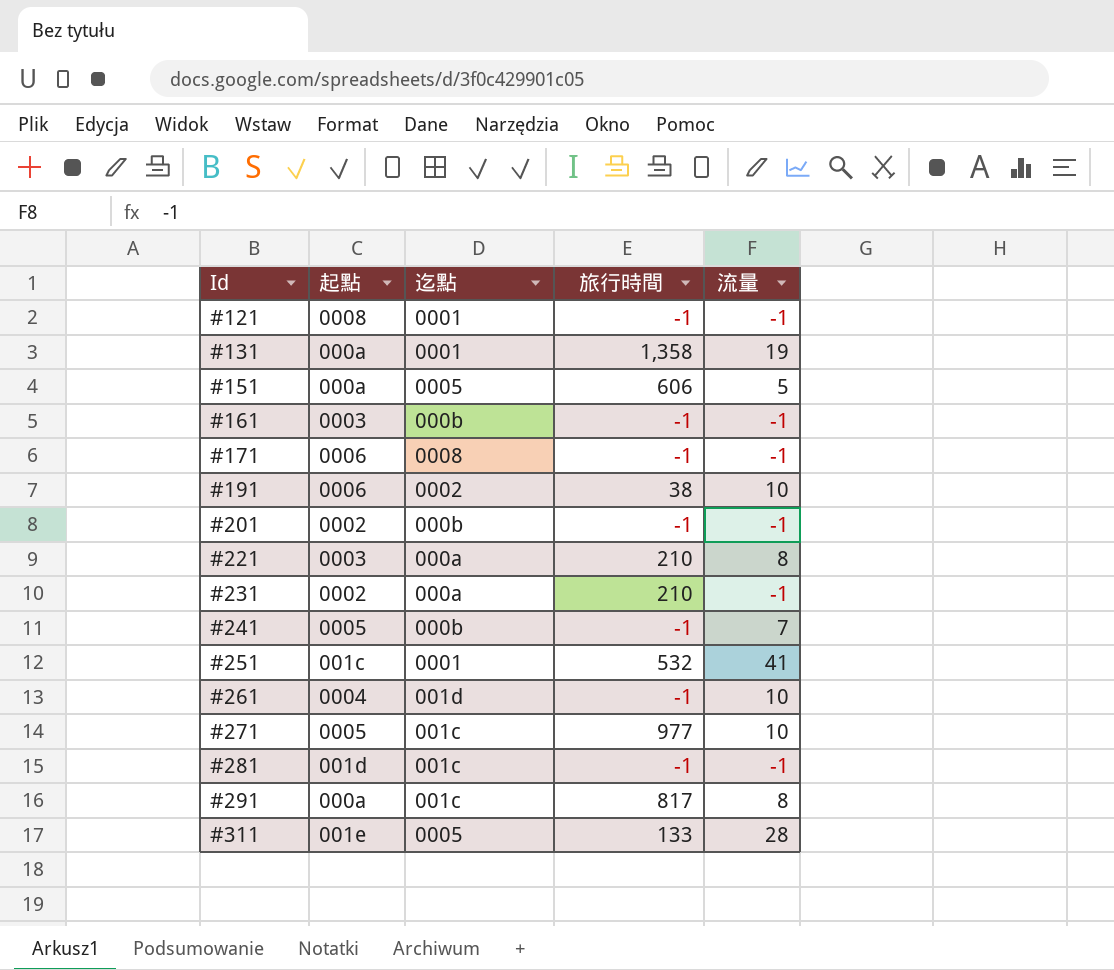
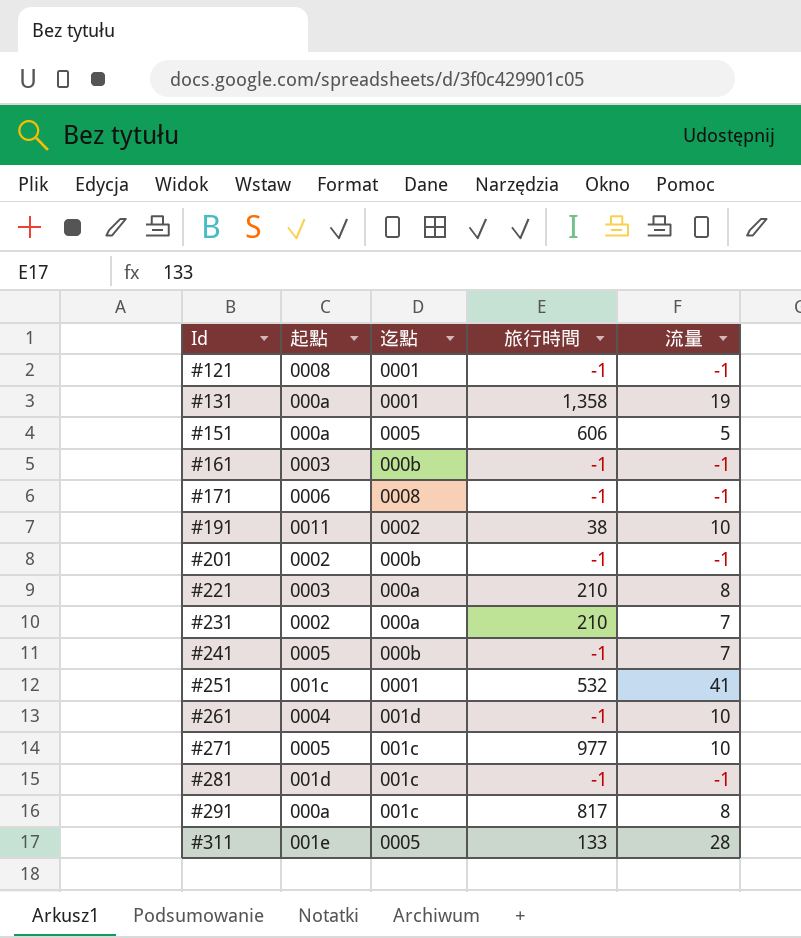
#191 | 起點: 0006 -> 0011
#231 | 流量: -1 -> 7

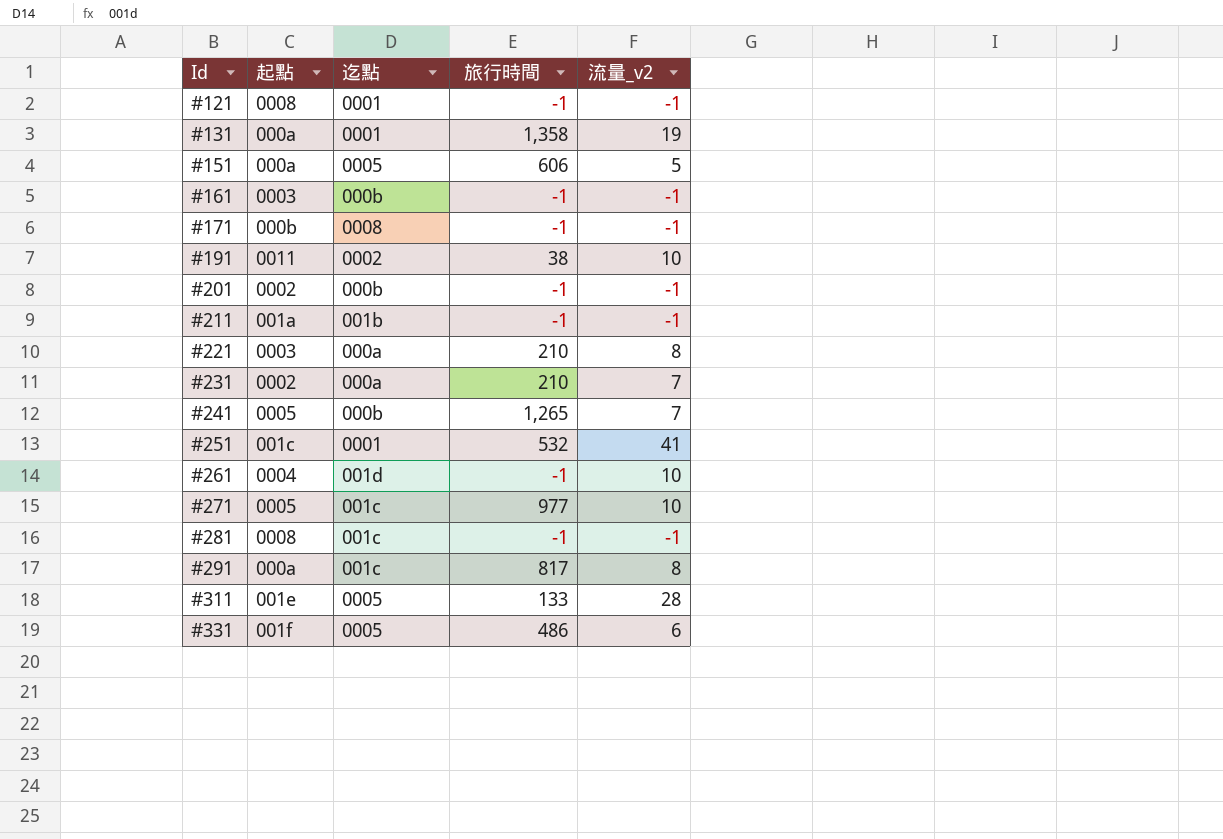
column name: 流量 -> 流量_v2
#171 | 起點: 0006 -> 000b
row #211: none -> 001a | 001b | -1 | -1
#241 | 旅行時間: -1 -> 1,265
#281 | 起點: 001d -> 0008
row #331: none -> 001f | 0005 | 486 | 6

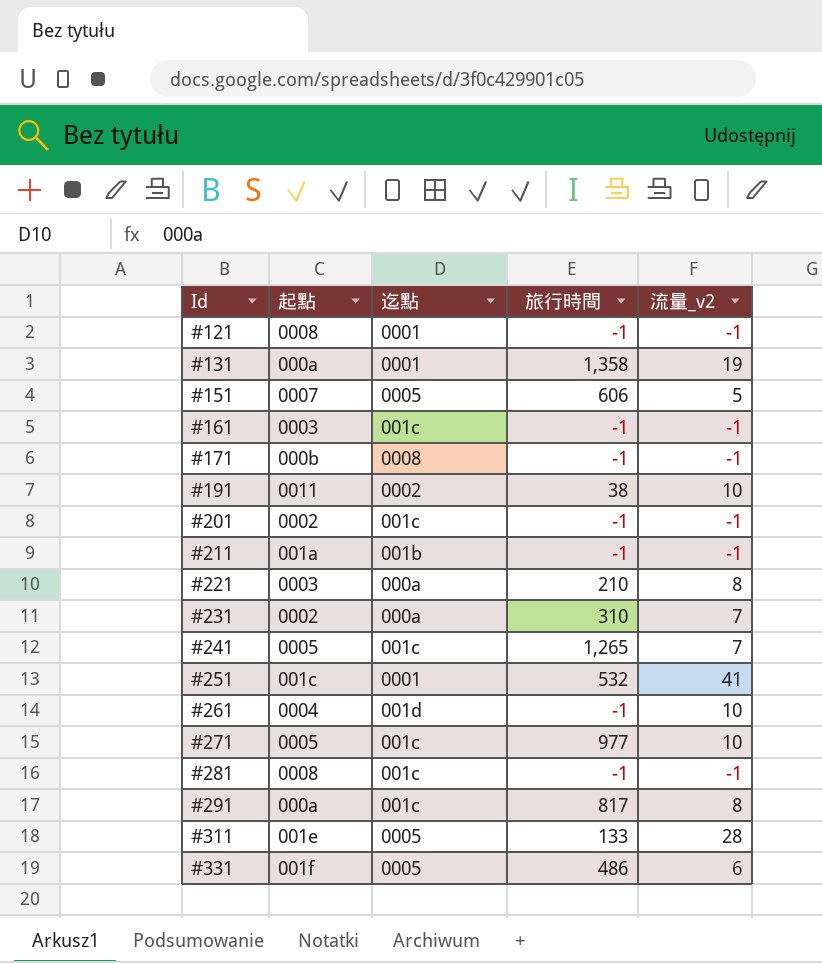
#151 | 起點: 000a -> 0007
#161 | 迄點: 000b -> 001c
#201 | 迄點: 000b -> 001c
#231 | 旅行時間: 210 -> 310
#241 | 迄點: 000b -> 001c

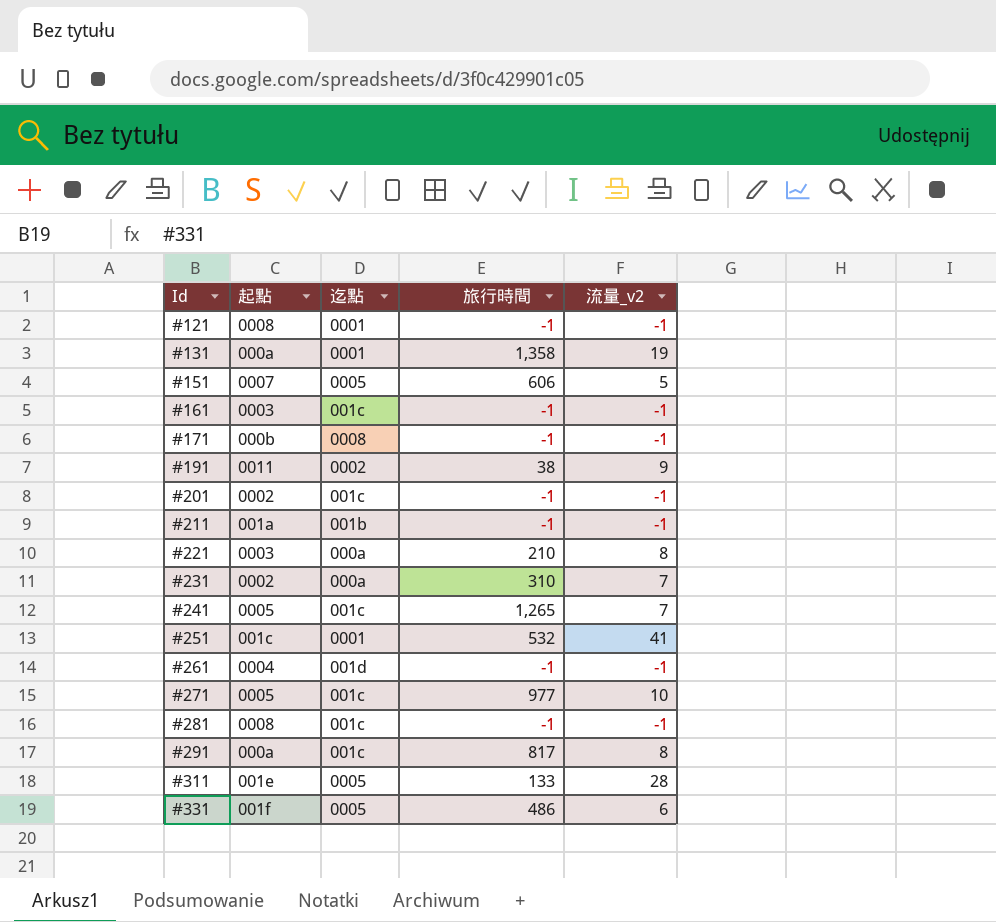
#191 | 流量_v2: 10 -> 9
#261 | 流量_v2: 10 -> -1

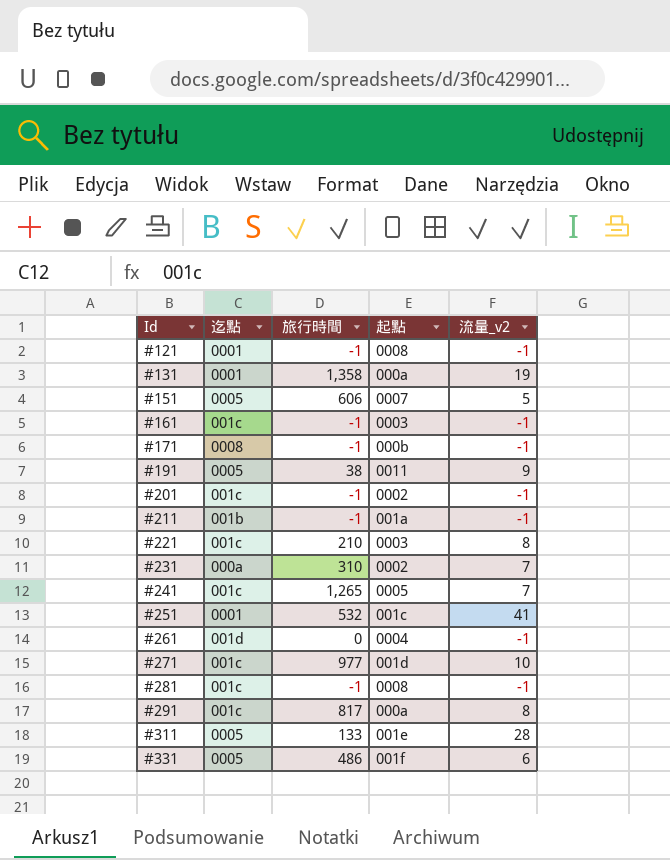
column 起點 | position: 2 -> 4
#191 | 迄點: 0002 -> 0005
#221 | 迄點: 000a -> 001c
#261 | 旅行時間: -1 -> 0
#271 | 起點: 0005 -> 001d

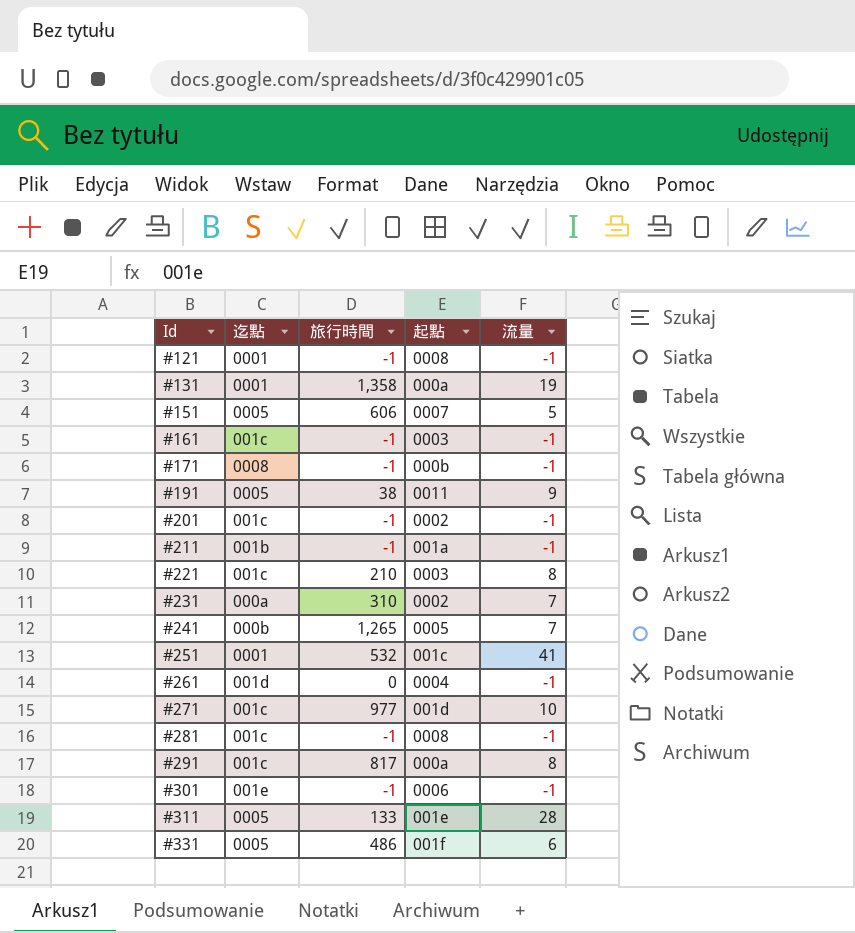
column name: 流量_v2 -> 流量
#241 | 迄點: 001c -> 000b
row #301: none -> 001e | -1 | 0006 | -1

